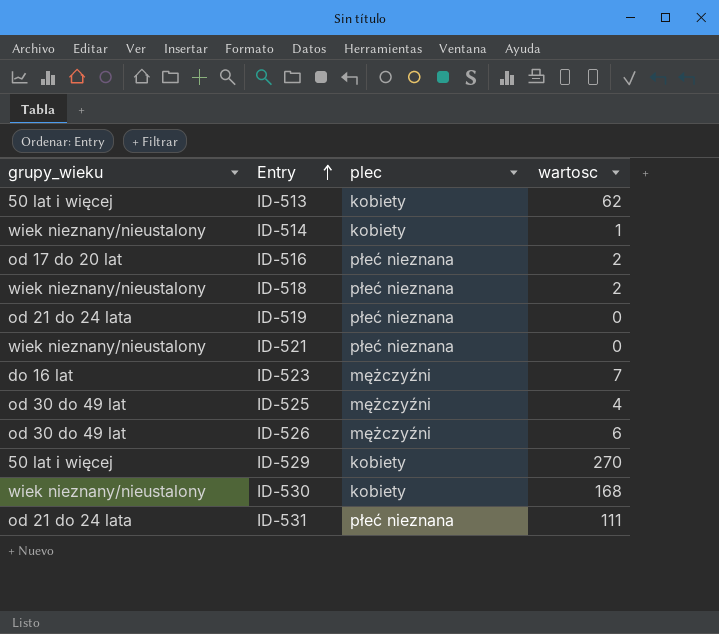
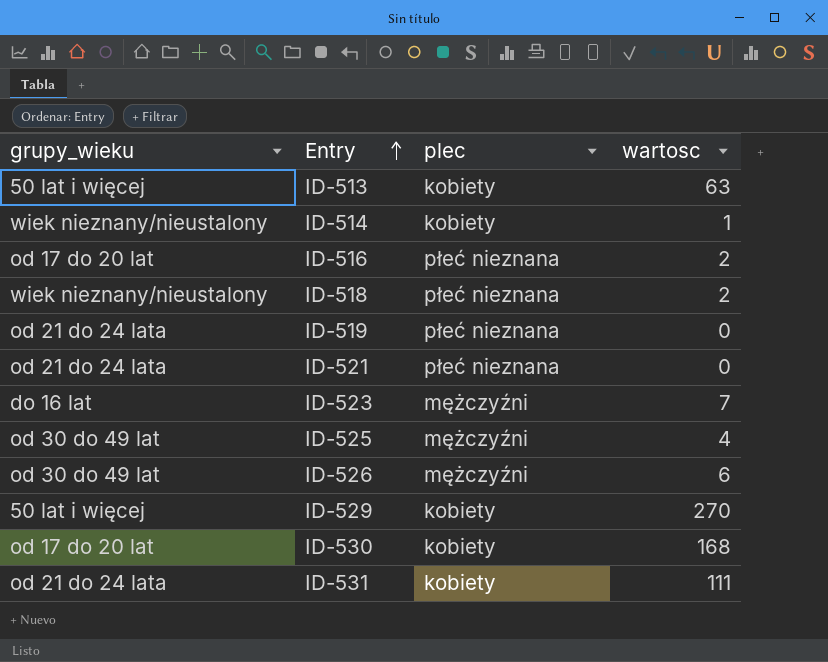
ID-513 | wartosc: 62 -> 63
ID-521 | grupy_wieku: wiek nieznany/nieustalony -> od 21 do 24 lata
ID-530 | grupy_wieku: wiek nieznany/nieustalony -> od 17 do 20 lat
ID-531 | plec: płeć nieznana -> kobiety

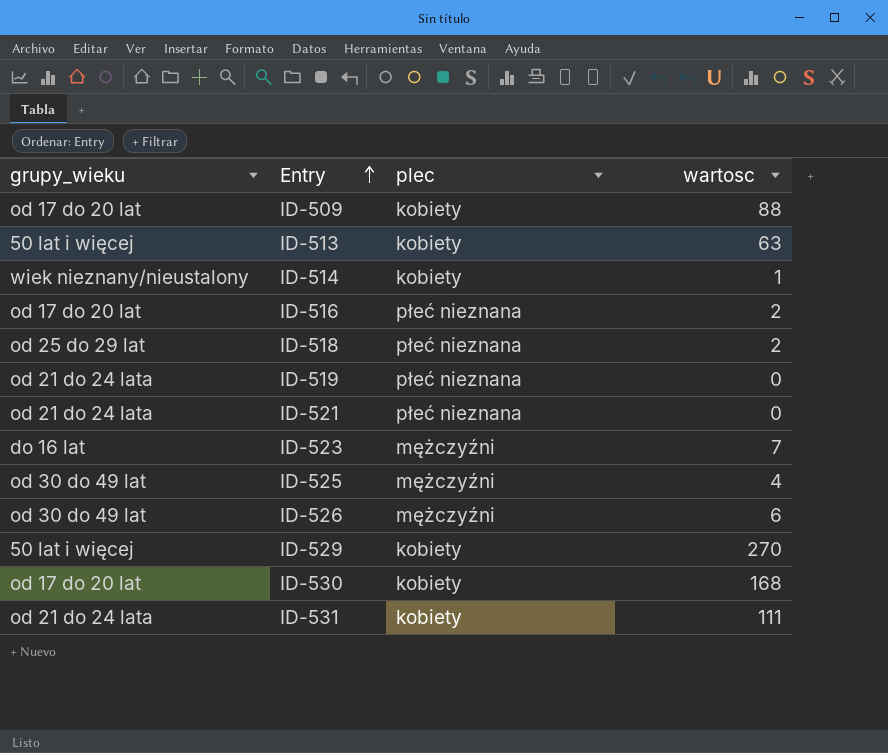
row ID-509: none -> od 17 do 20 lat | kobiety | 88
ID-518 | grupy_wieku: wiek nieznany/nieustalony -> od 25 do 29 lat

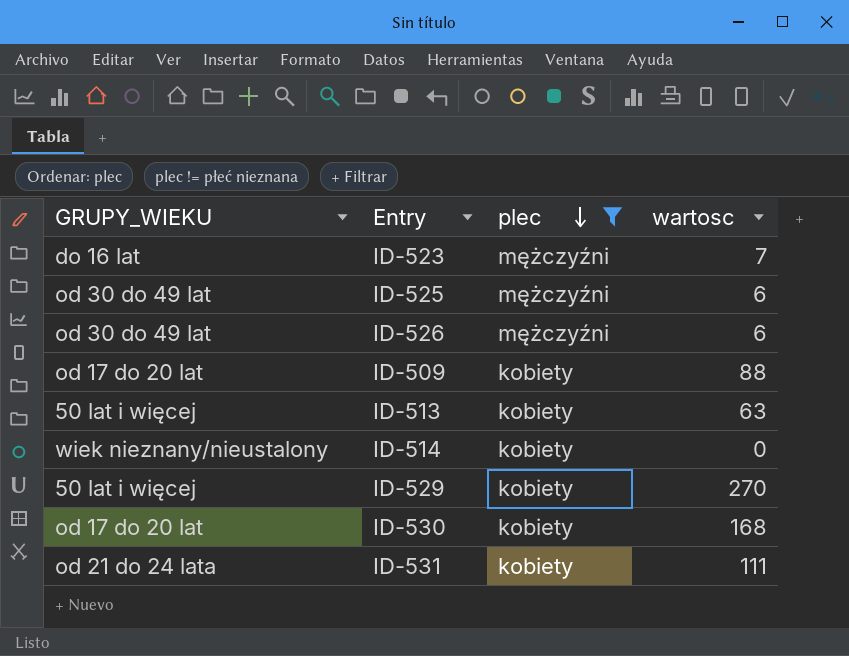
filter: none -> plec != płeć nieznana
row order: Entry ascending -> plec descending
column name: grupy_wieku -> GRUPY_WIEKU
ID-525 | wartosc: 4 -> 6
ID-514 | wartosc: 1 -> 0

